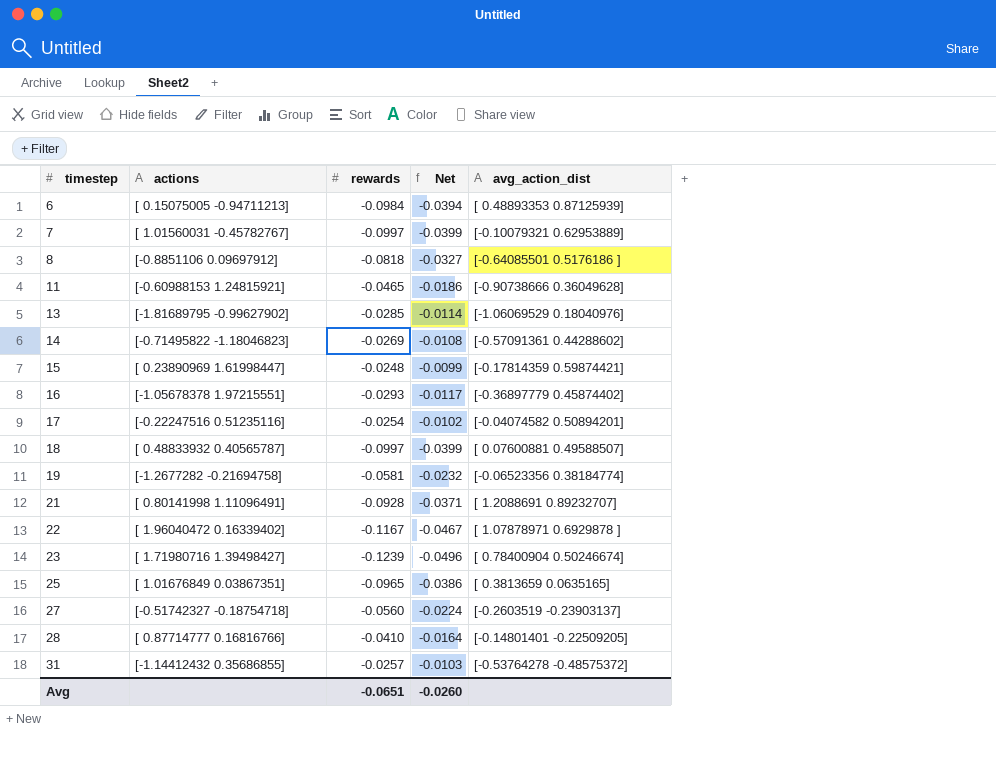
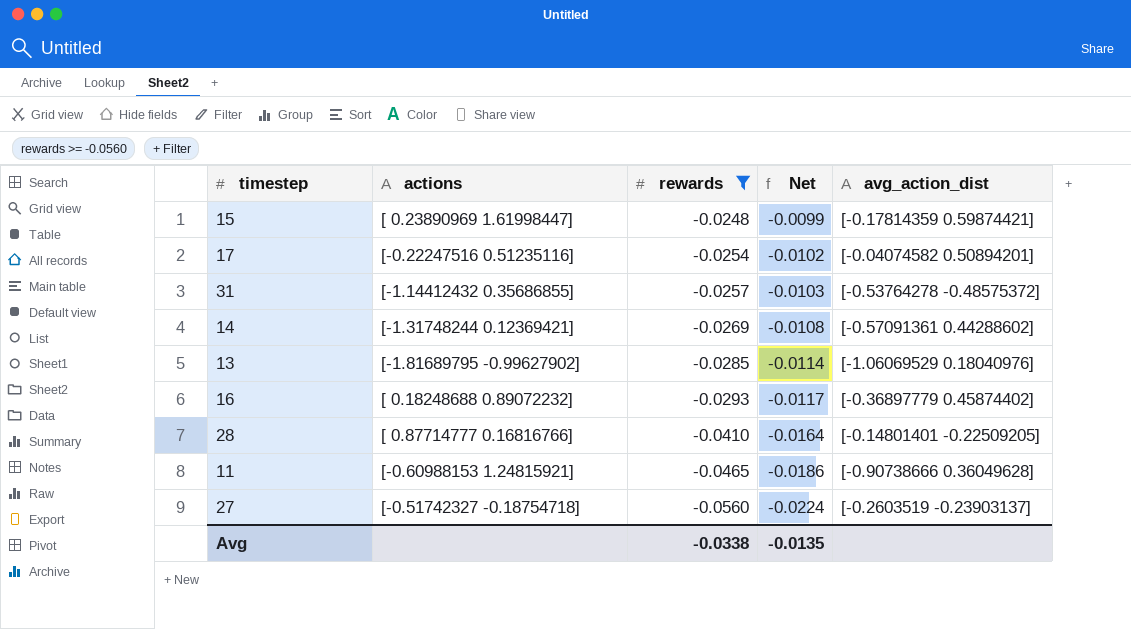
filter: none -> rewards >= -0.0560
row order: timestep ascending -> rewards descending
14 | actions: [-0.71495822 -1.18046823] -> [-1.31748244 0.12369421]
16 | actions: [-1.05678378 1.97215551] -> [ 0.18248688 0.89072232]
Avg | rewards: -0.0651 -> -0.0338
Avg | Net: -0.0260 -> -0.0135

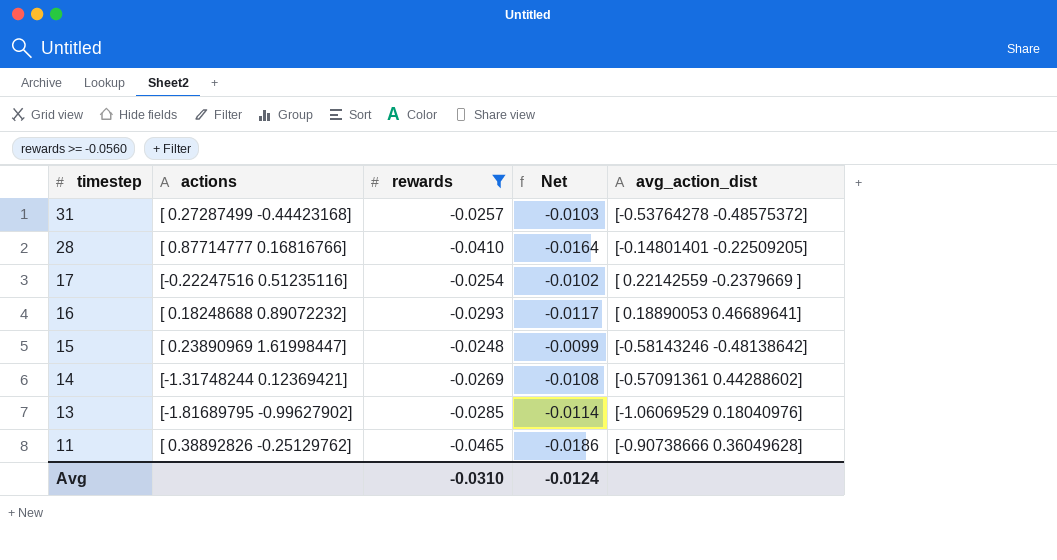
row order: rewards descending -> timestep descending
row 27: [-0.51742327 -0.18754718] | -0.0560 | -0.0224 | [-0.2603519 -0.23903137] -> none
31 | actions: [-1.14412432 0.35686855] -> [ 0.27287499 -0.44423168]
17 | avg_action_dist: [-0.04074582 0.50894201] -> [ 0.22142559 -0.2379669 ]
16 | avg_action_dist: [-0.36897779 0.45874402] -> [ 0.18890053 0.46689641]
15 | avg_action_dist: [-0.17814359 0.59874421] -> [-0.58143246 -0.48138642]
11 | actions: [-0.60988153 1.24815921] -> [ 0.38892826 -0.25129762]
Avg | rewards: -0.0338 -> -0.0310
Avg | Net: -0.0135 -> -0.0124

